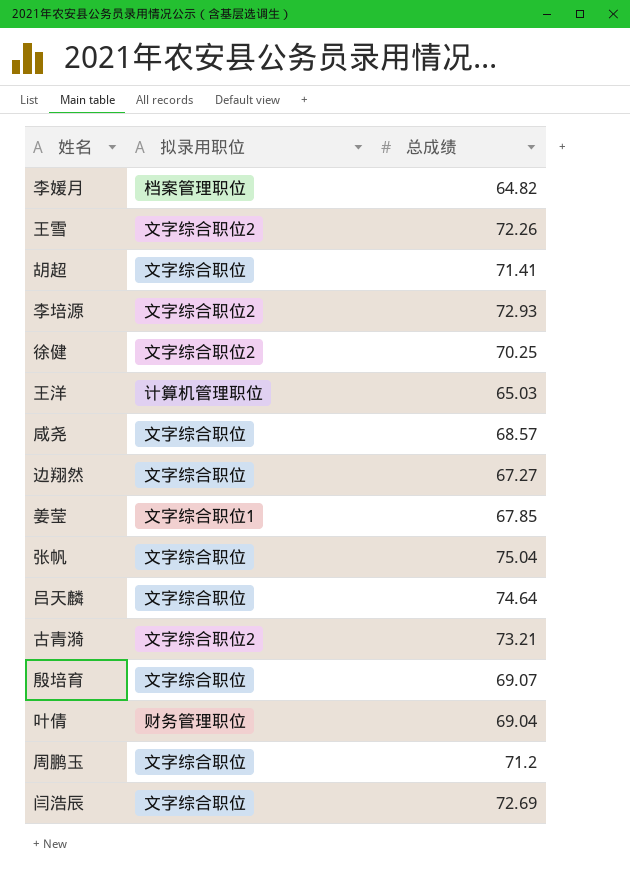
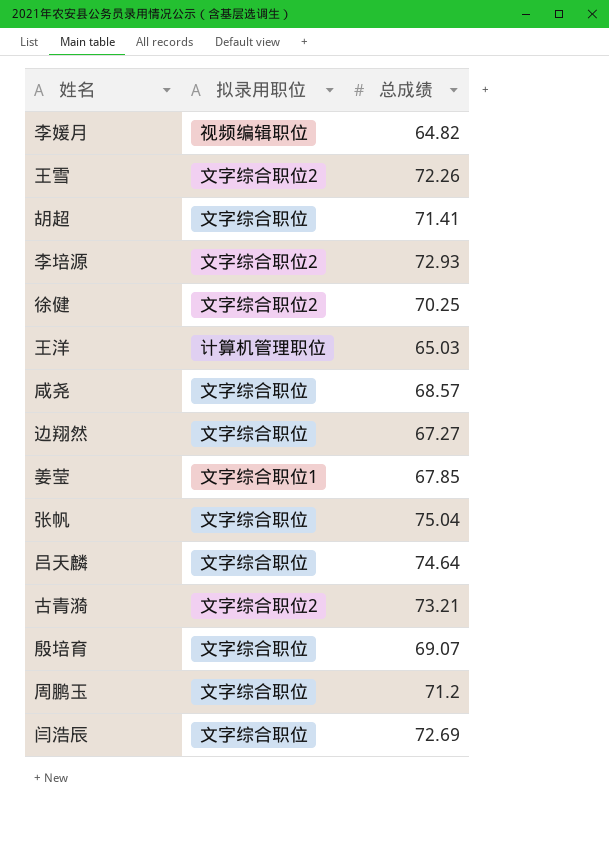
row 叶倩: 财务管理职位 | 69.04 -> none
李媛月 | 拟录用职位: 档案管理职位 -> 视频编辑职位

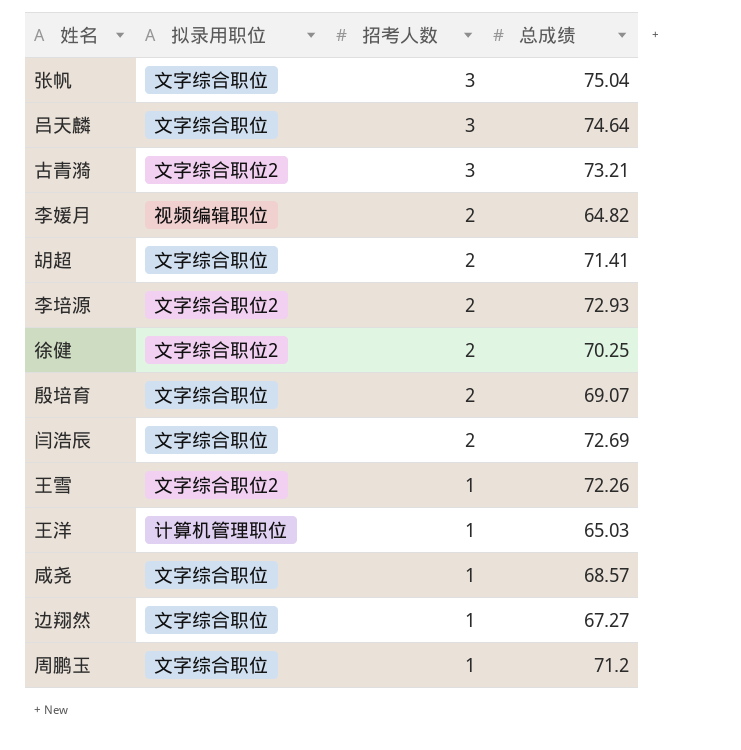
row order: none -> 招考人数 descending
column 招考人数 | position: none -> 3
row 姜莹: 文字综合职位1 | 67.85 -> none

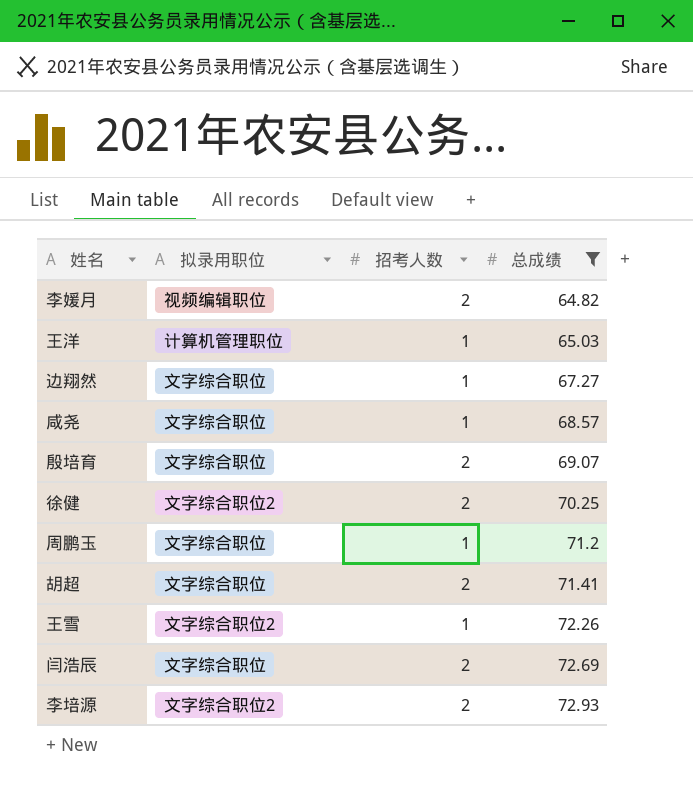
filter: none -> 总成绩 <= 72.93
row order: 招考人数 descending -> 总成绩 ascending

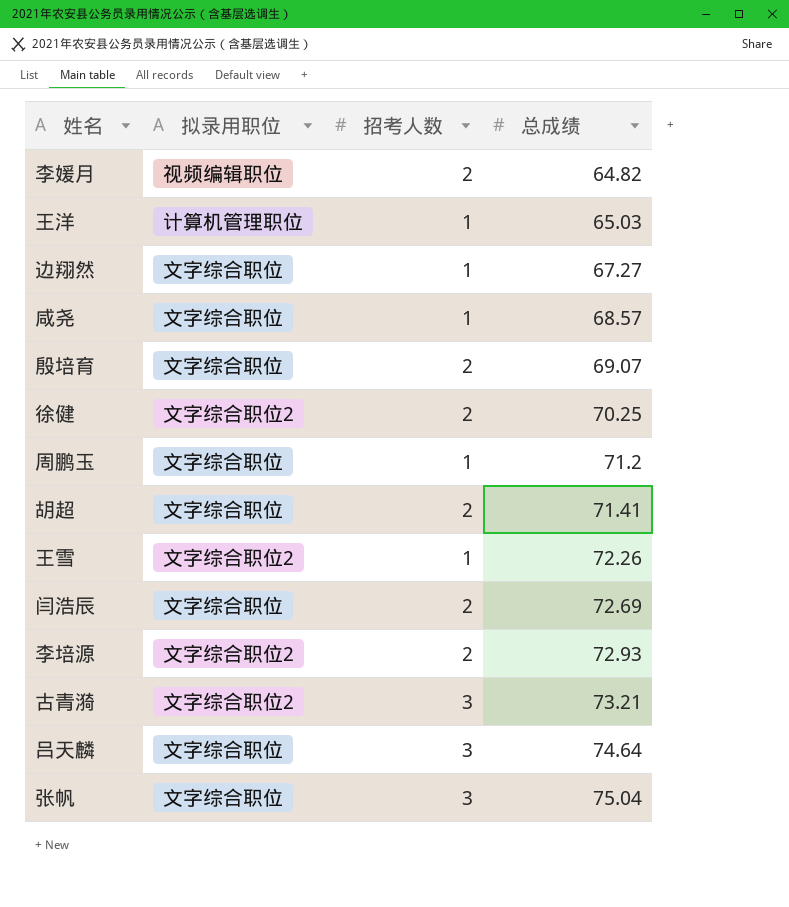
filter: 总成绩 <= 72.93 -> none

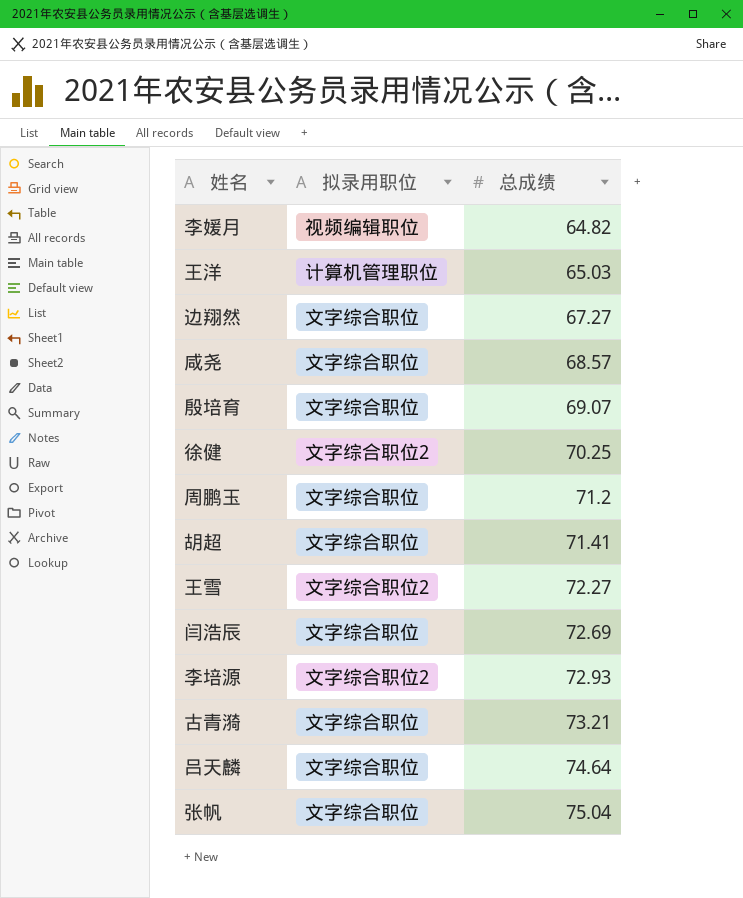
column 招考人数 | position: 3 -> none
王雪 | 总成绩: 72.26 -> 72.27
古青漪 | 拟录用职位: 文字综合职位2 -> 文字综合职位

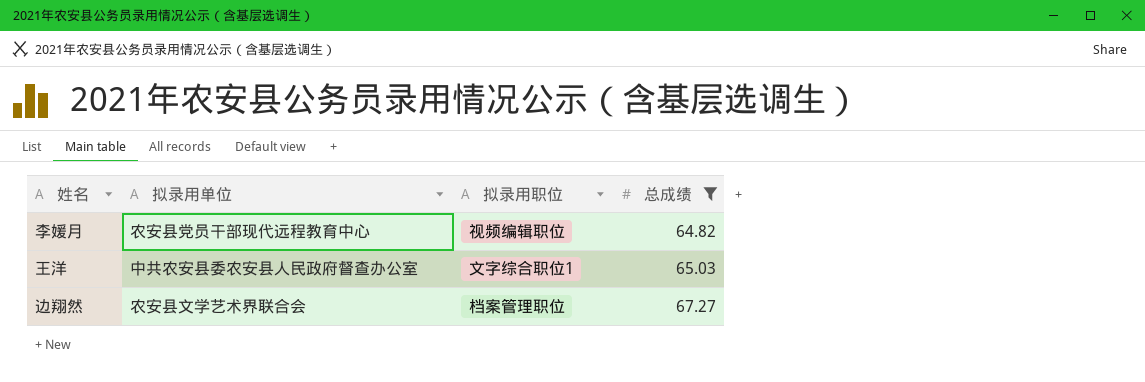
filter: none -> 总成绩 <= 67.27
column 拟录用单位 | position: none -> 2
王洋 | 拟录用职位: 计算机管理职位 -> 文字综合职位1
边翔然 | 拟录用职位: 文字综合职位 -> 档案管理职位

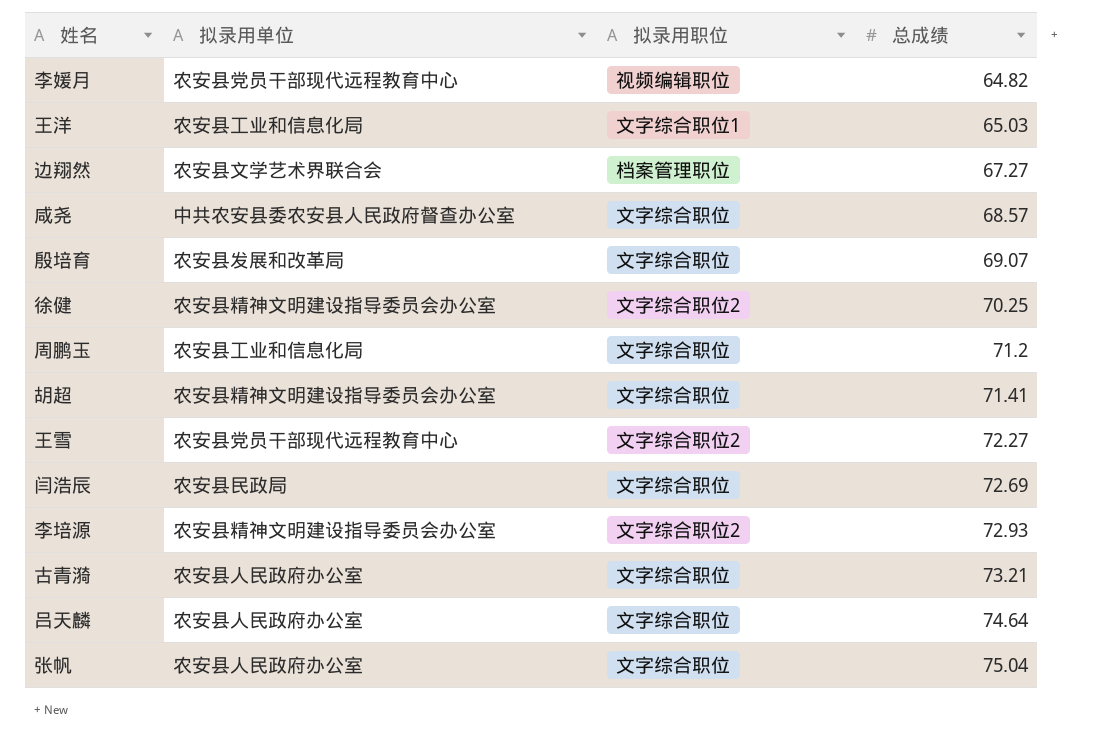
filter: 总成绩 <= 67.27 -> none
王洋 | 拟录用单位: 中共农安县委农安县人民政府督查办公室 -> 农安县工业和信息化局

